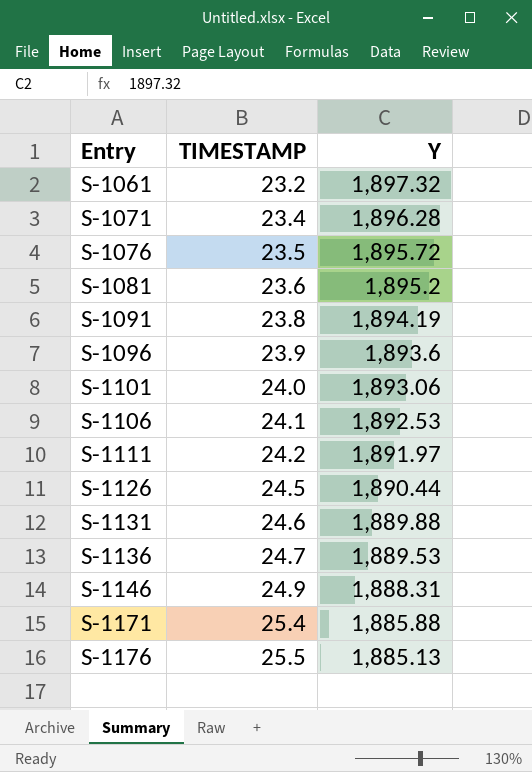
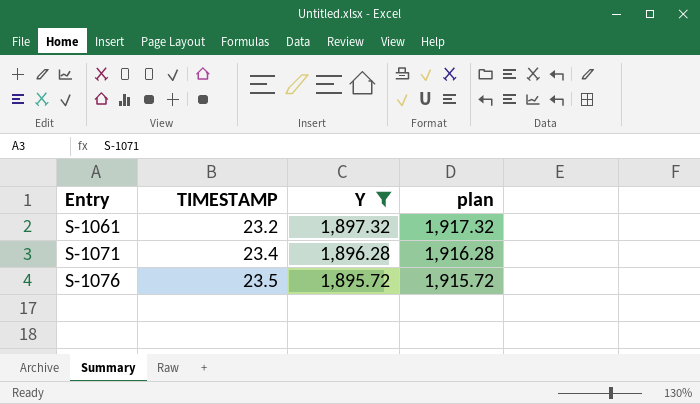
filter: none -> Y >= 1,895.72
column plan | formula: none -> [Y] + 20

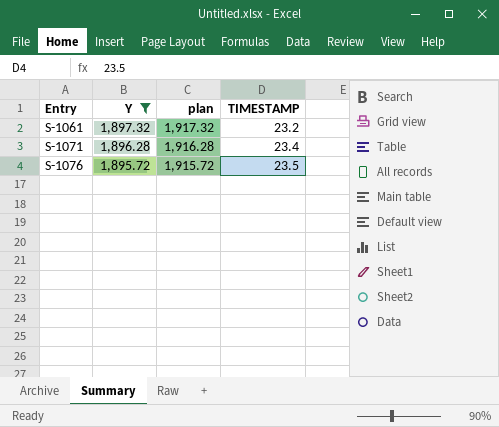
column TIMESTAMP | position: 2 -> 4

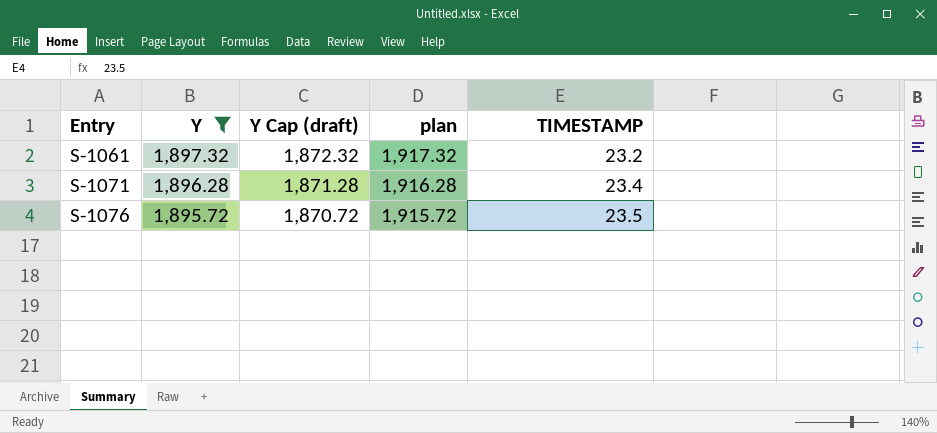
column Y Cap (draft) | formula: none -> [Y] - 25

